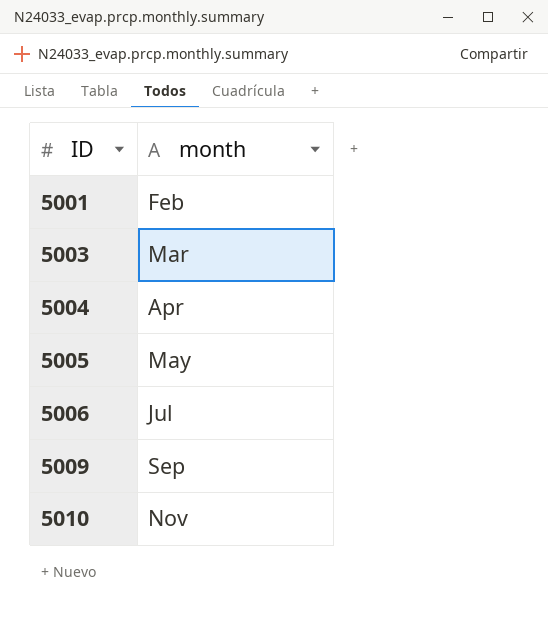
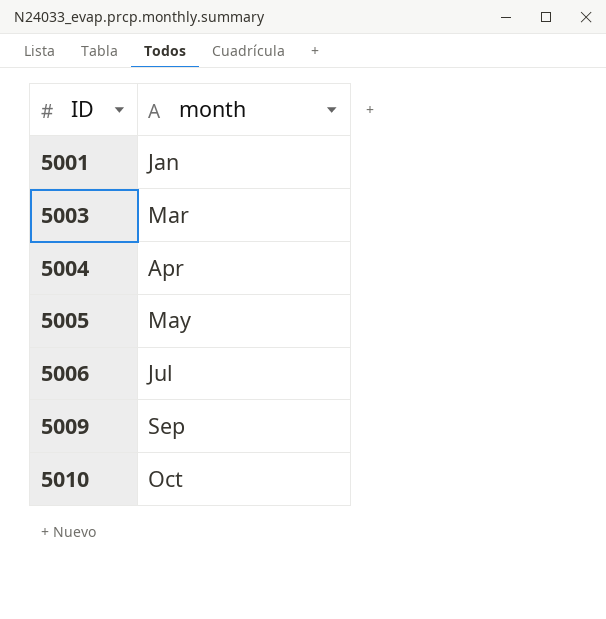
5001 | month: Feb -> Jan
5010 | month: Nov -> Oct

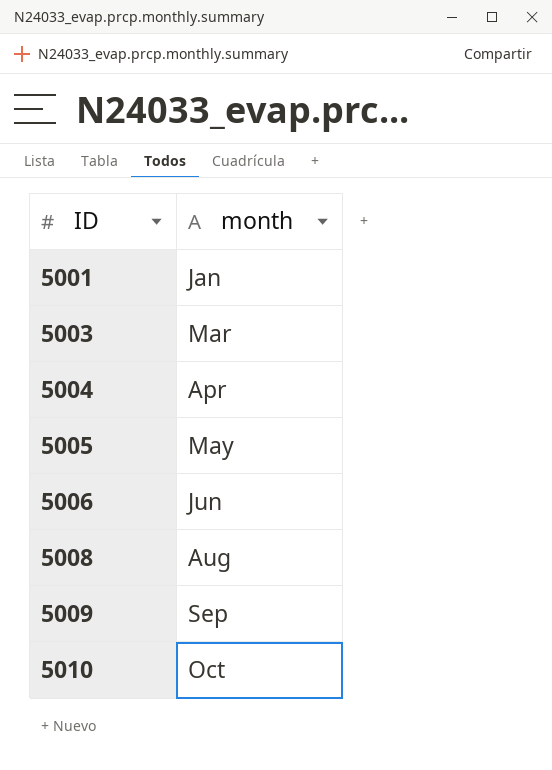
5006 | month: Jul -> Jun
row 5008: none -> Aug

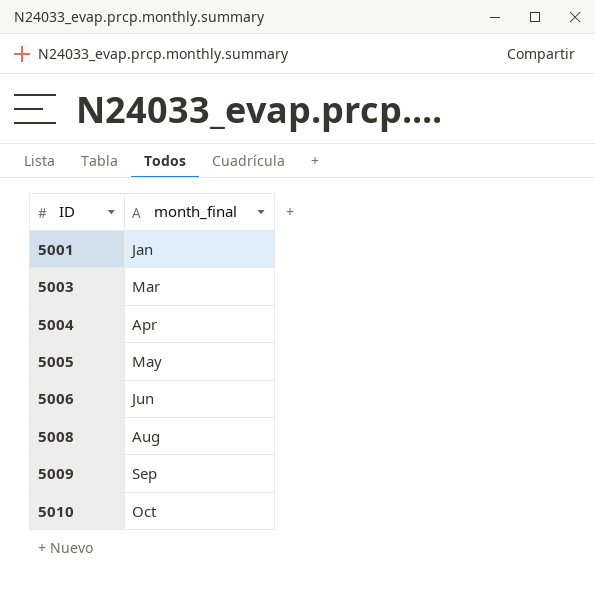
column name: month -> month_final

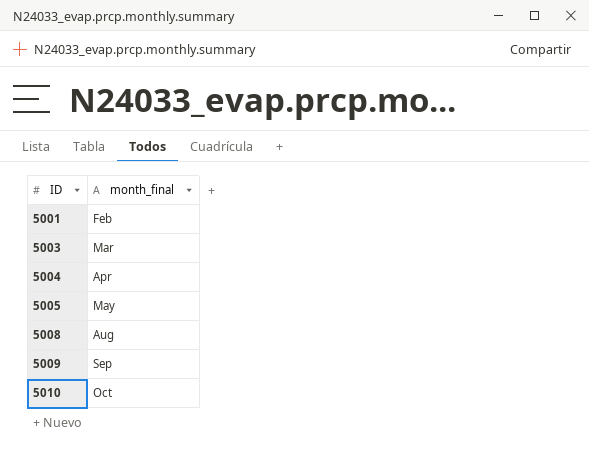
row 5006: Jun -> none
5001 | month_final: Jan -> Feb

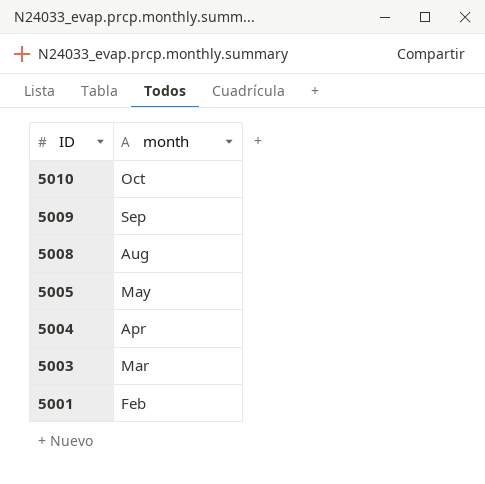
row order: ID ascending -> ID descending
column name: month_final -> month

